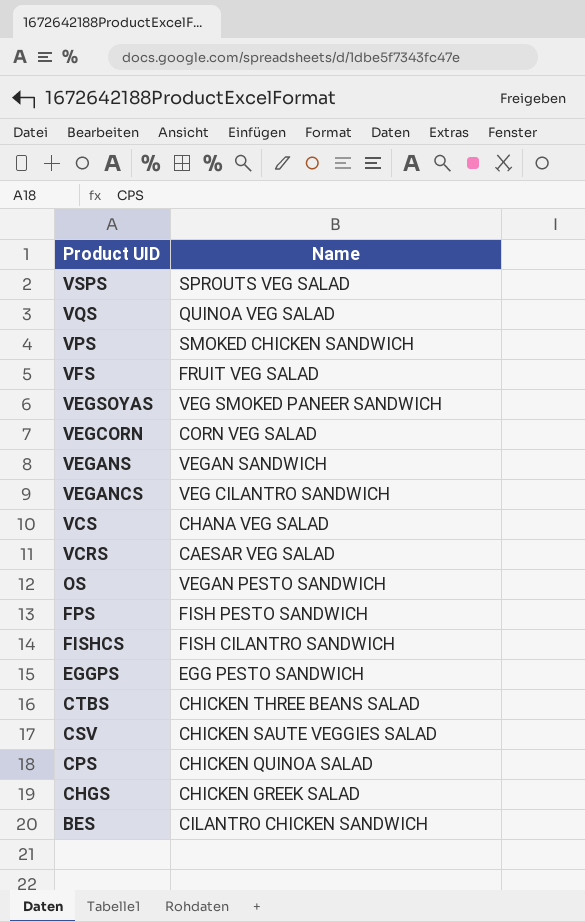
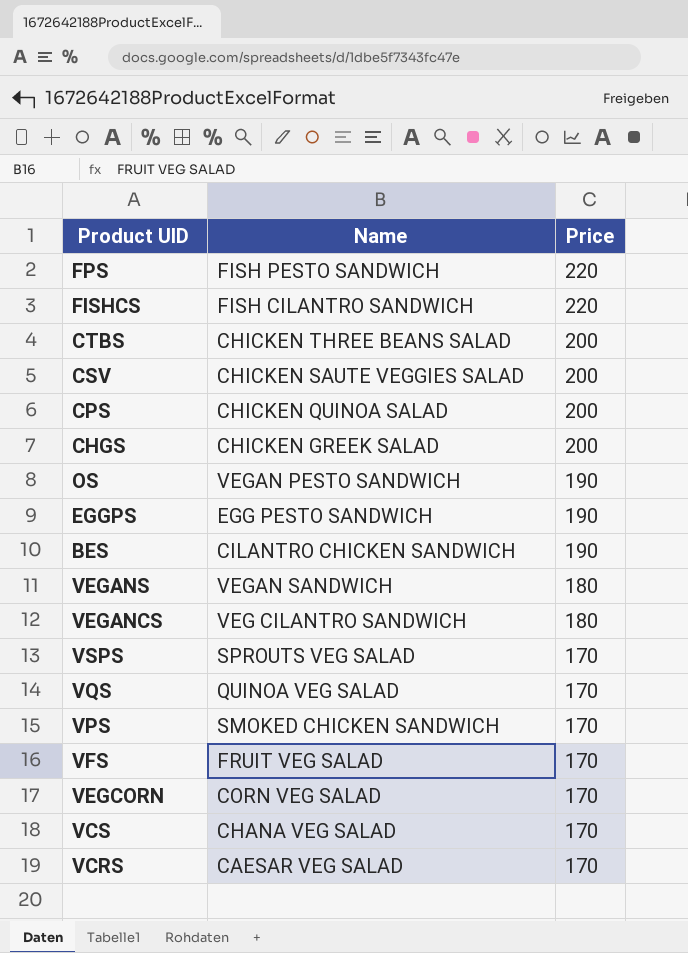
row order: Product UID descending -> Price descending
column Price | position: none -> 3
row VEGSOYAS: VEG SMOKED PANEER SANDWICH -> none

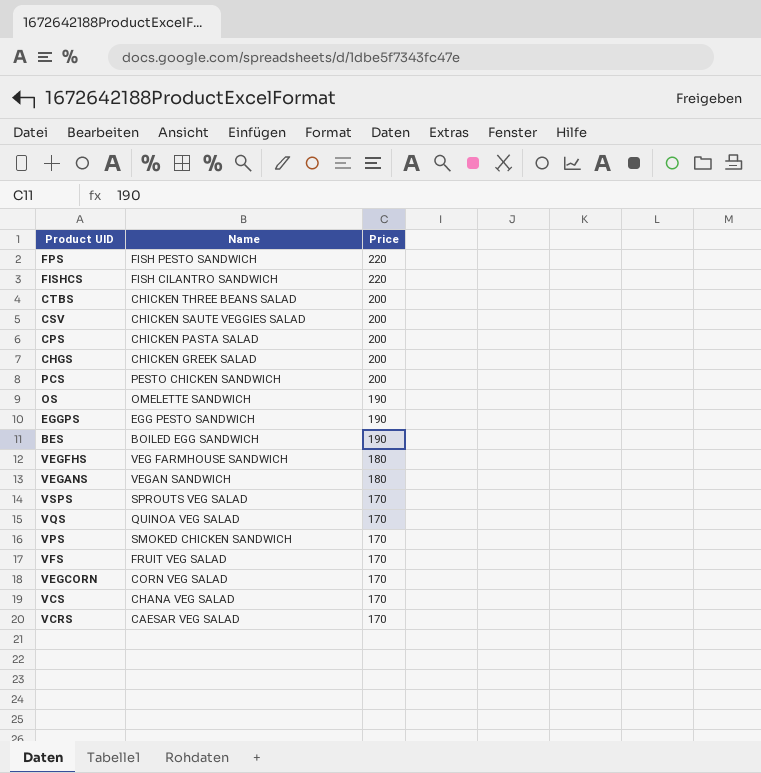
row VEGANCS: VEG CILANTRO SANDWICH | 180 -> none
CPS | Name: CHICKEN QUINOA SALAD -> CHICKEN PASTA SALAD
row PCS: none -> PESTO CHICKEN SANDWICH | 200
OS | Name: VEGAN PESTO SANDWICH -> OMELETTE SANDWICH
BES | Name: CILANTRO CHICKEN SANDWICH -> BOILED EGG SANDWICH
row VEGFHS: none -> VEG FARMHOUSE SANDWICH | 180

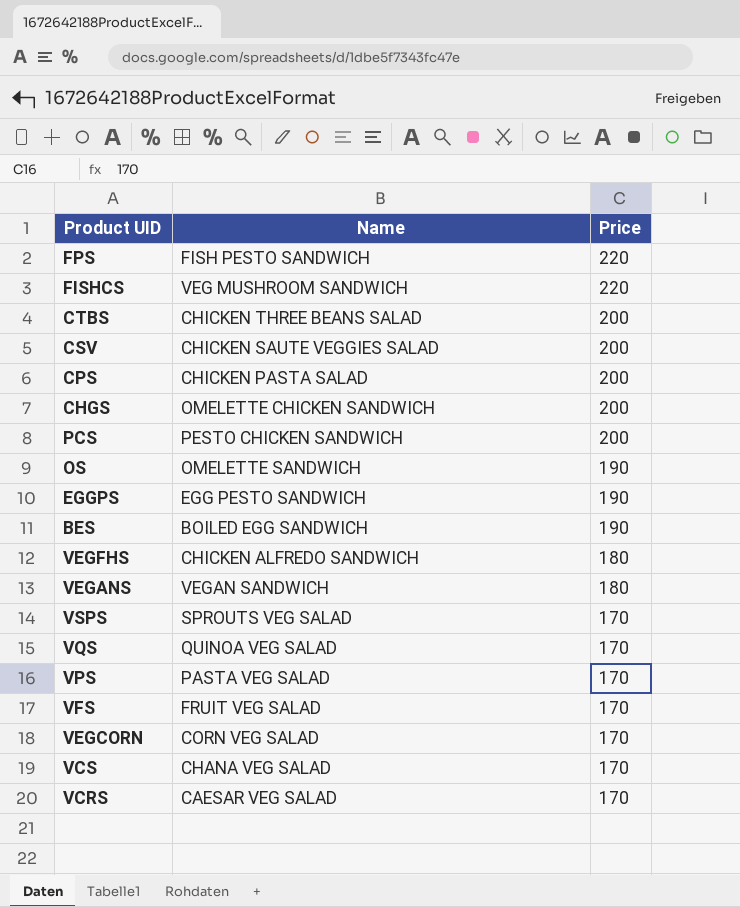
FISHCS | Name: FISH CILANTRO SANDWICH -> VEG MUSHROOM SANDWICH
CHGS | Name: CHICKEN GREEK SALAD -> OMELETTE CHICKEN SANDWICH
VEGFHS | Name: VEG FARMHOUSE SANDWICH -> CHICKEN ALFREDO SANDWICH
VPS | Name: SMOKED CHICKEN SANDWICH -> PASTA VEG SALAD

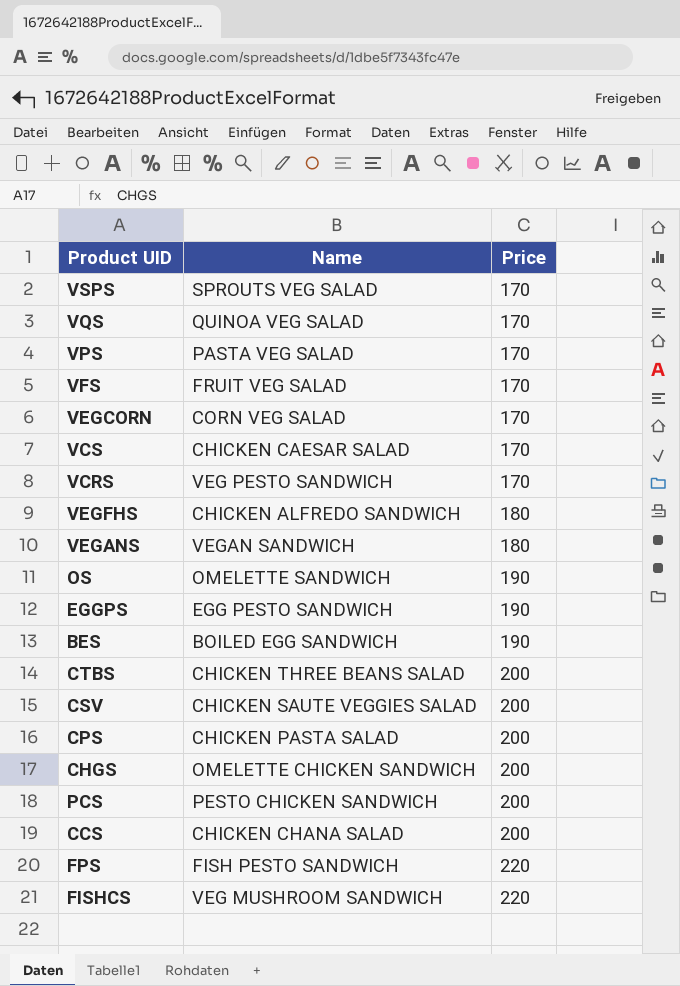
row order: Price descending -> Price ascending
VCS | Name: CHANA VEG SALAD -> CHICKEN CAESAR SALAD
VCRS | Name: CAESAR VEG SALAD -> VEG PESTO SANDWICH
row CCS: none -> CHICKEN CHANA SALAD | 200

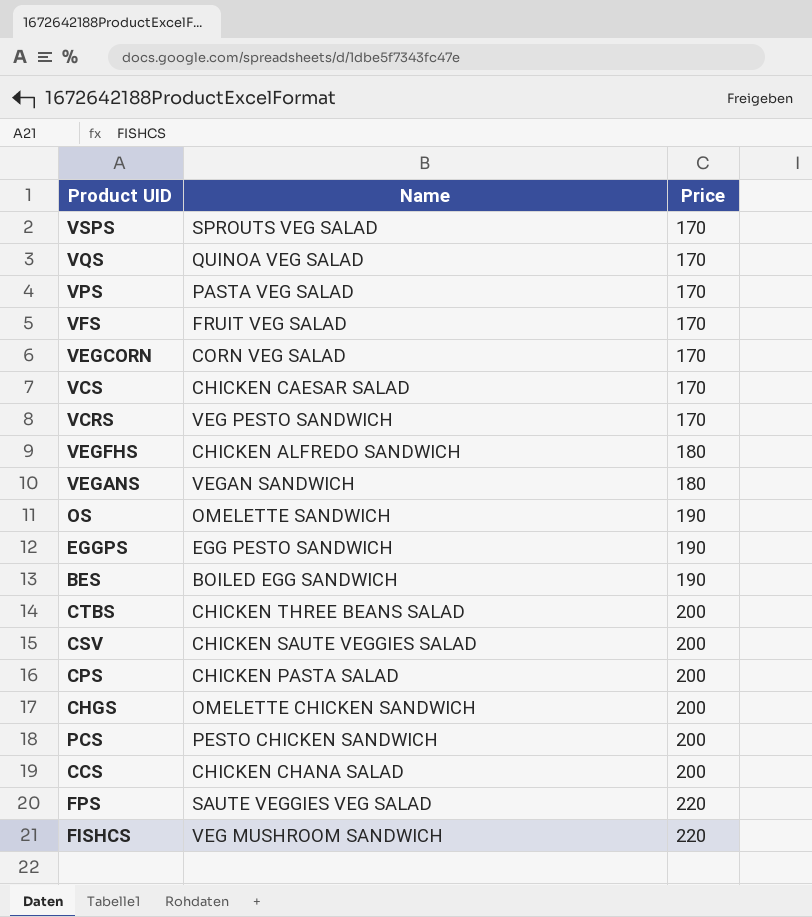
FPS | Name: FISH PESTO SANDWICH -> SAUTE VEGGIES VEG SALAD

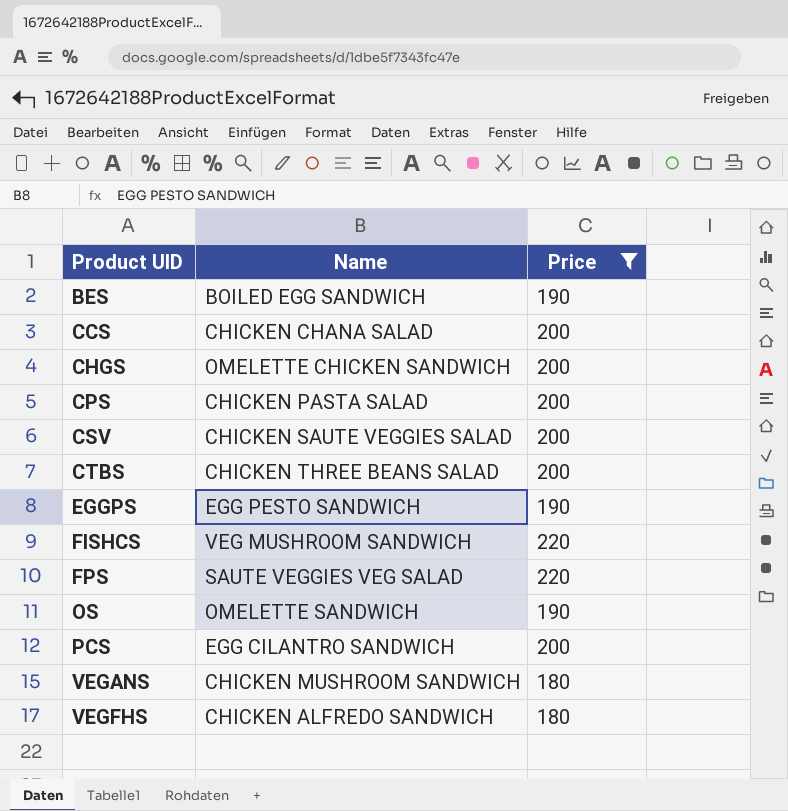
filter: none -> Price != 170
row order: Price ascending -> Product UID ascending
PCS | Name: PESTO CHICKEN SANDWICH -> EGG CILANTRO SANDWICH
VEGANS | Name: VEGAN SANDWICH -> CHICKEN MUSHROOM SANDWICH

